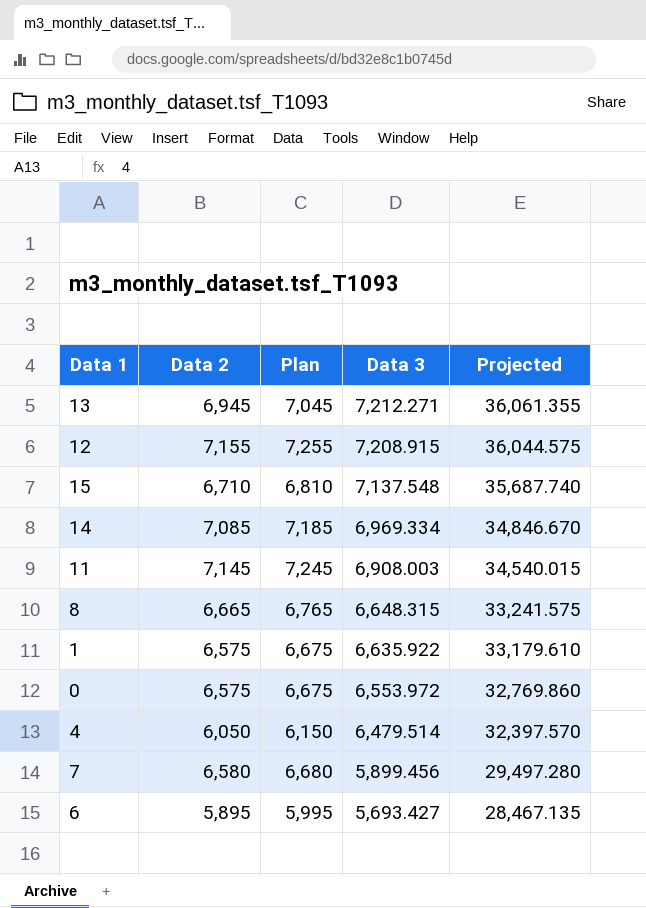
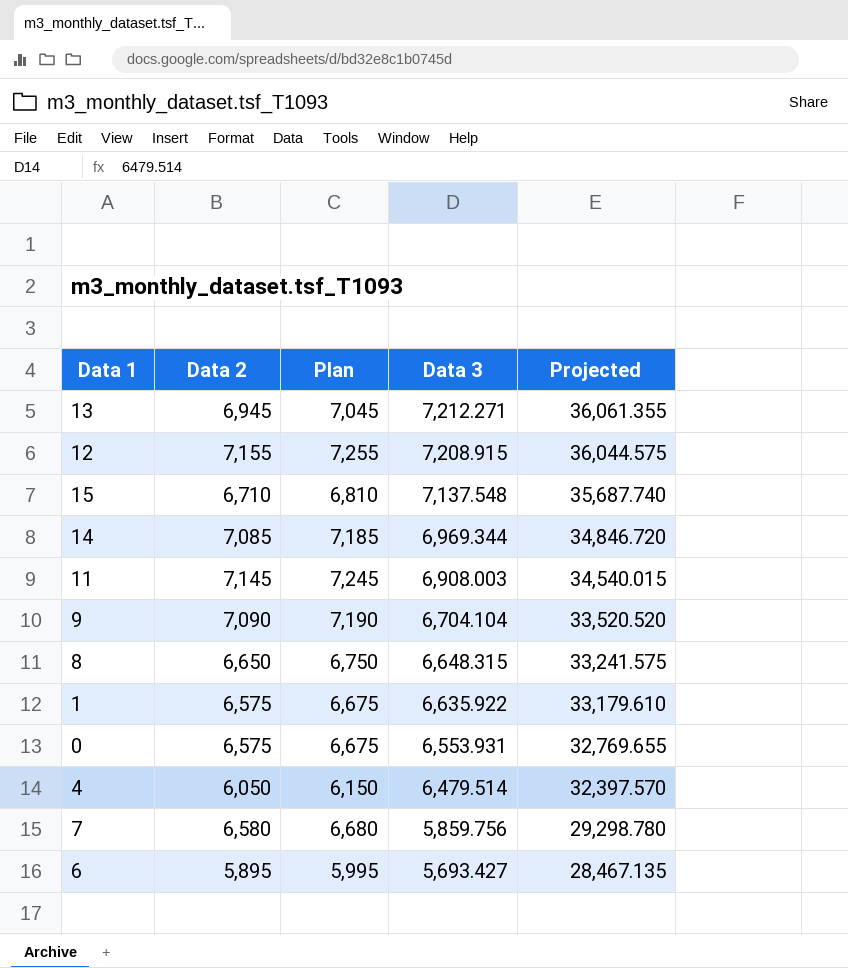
14 | Data 3: 6,969.334 -> 6,969.344
14 | Projected: 34,846.670 -> 34,846.720
row 9: none -> 7,090 | 7,190 | 6,704.104 | 33,520.520
8 | Data 2: 6,665 -> 6,650
8 | Plan: 6,765 -> 6,750
0 | Data 3: 6,553.972 -> 6,553.931
0 | Projected: 32,769.860 -> 32,769.655
7 | Data 3: 5,899.456 -> 5,859.756
7 | Projected: 29,497.280 -> 29,298.780

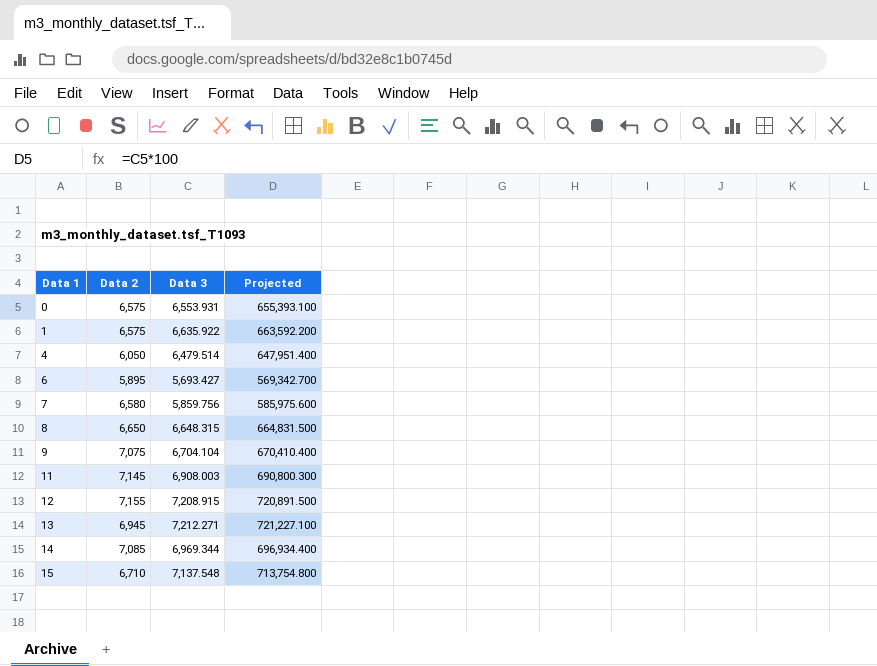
row order: Data 3 descending -> Data 1 ascending
column Plan | formula: [Data 2] + 100 -> none
column Projected | formula: [Data 3] * 5 -> [Data 3] * 100
9 | Data 2: 7,090 -> 7,075

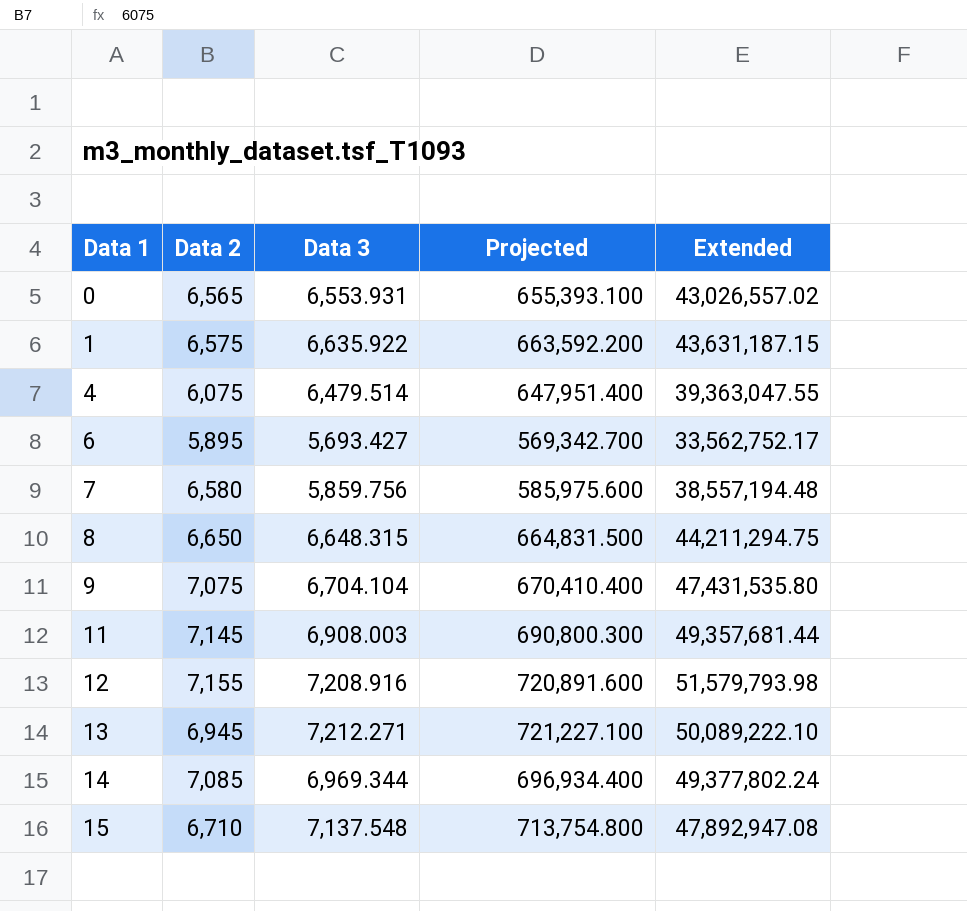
column Extended | formula: none -> [Data 2] * [Data 3]
0 | Data 2: 6,575 -> 6,565
4 | Data 2: 6,050 -> 6,075
12 | Data 3: 7,208.915 -> 7,208.916
12 | Projected: 720,891.500 -> 720,891.600

